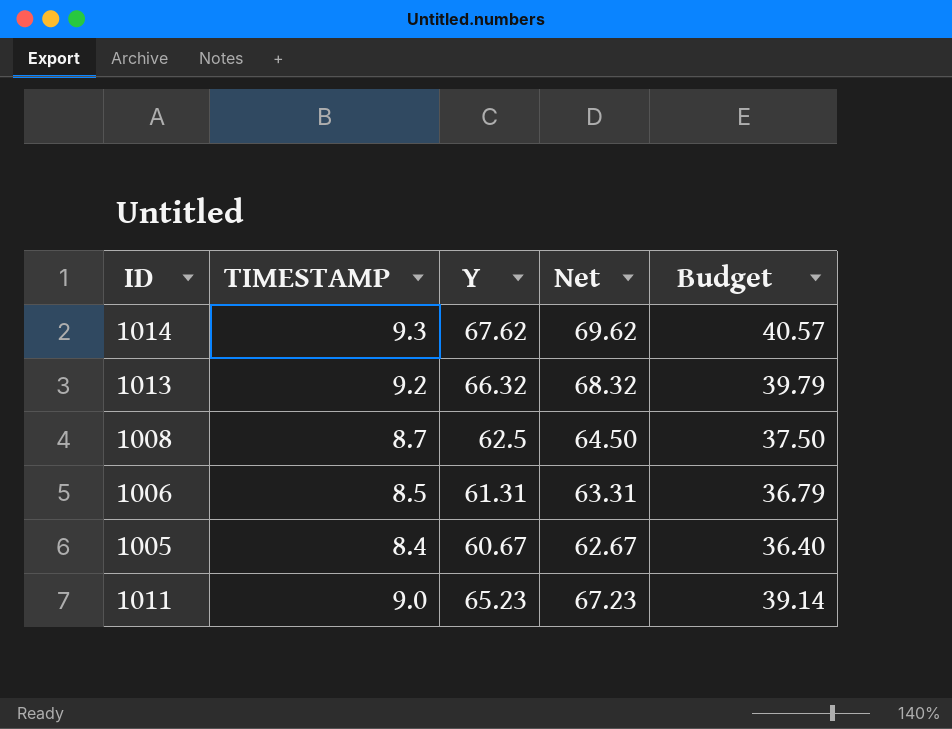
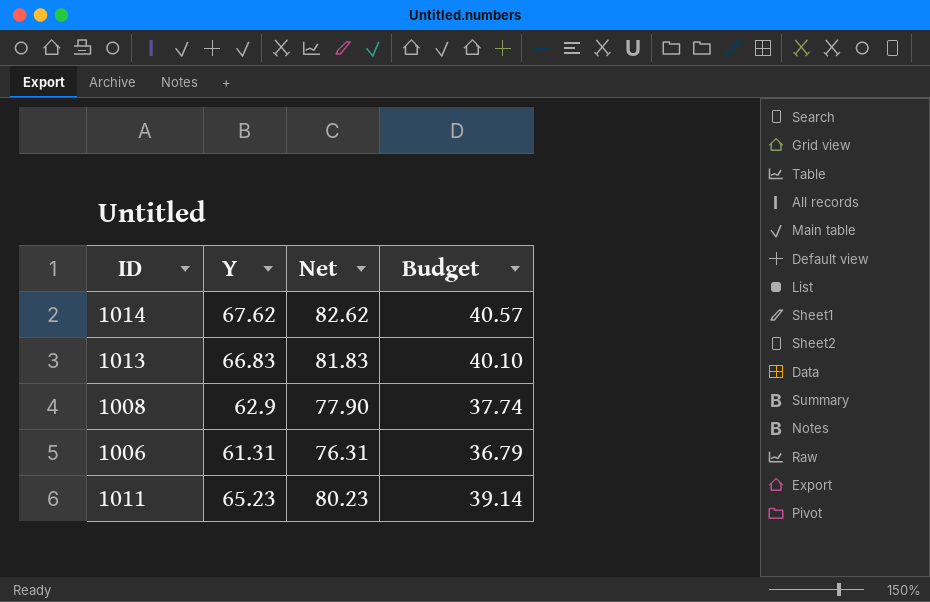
column TIMESTAMP | position: 2 -> none
column Net | formula: [Y] + 2 -> [Y] + 15
row 1005: 8.4 | 60.67 | 62.67 | 36.40 -> none
1013 | Y: 66.32 -> 66.83
1013 | Budget: 39.79 -> 40.10
1008 | Y: 62.5 -> 62.9
1008 | Budget: 37.50 -> 37.74

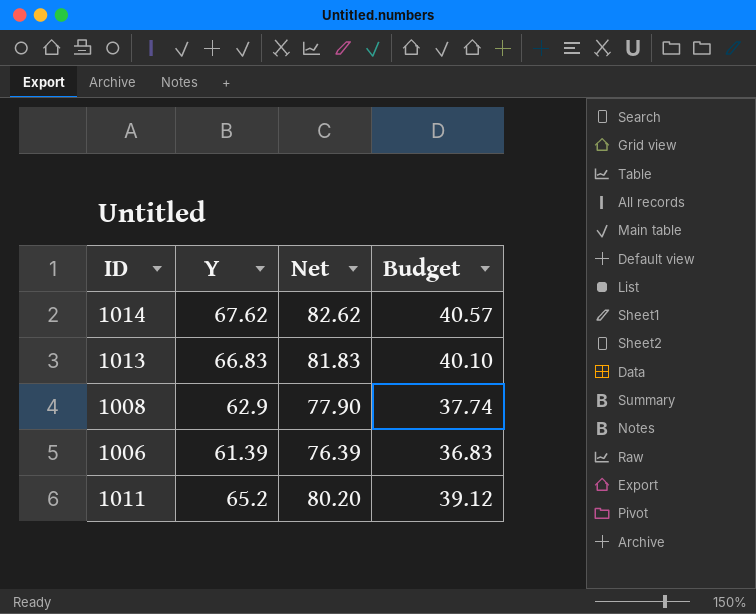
1006 | Y: 61.31 -> 61.39
1006 | Net: 76.31 -> 76.39
1006 | Budget: 36.79 -> 36.83
1011 | Y: 65.23 -> 65.2
1011 | Net: 80.23 -> 80.20
1011 | Budget: 39.14 -> 39.12

